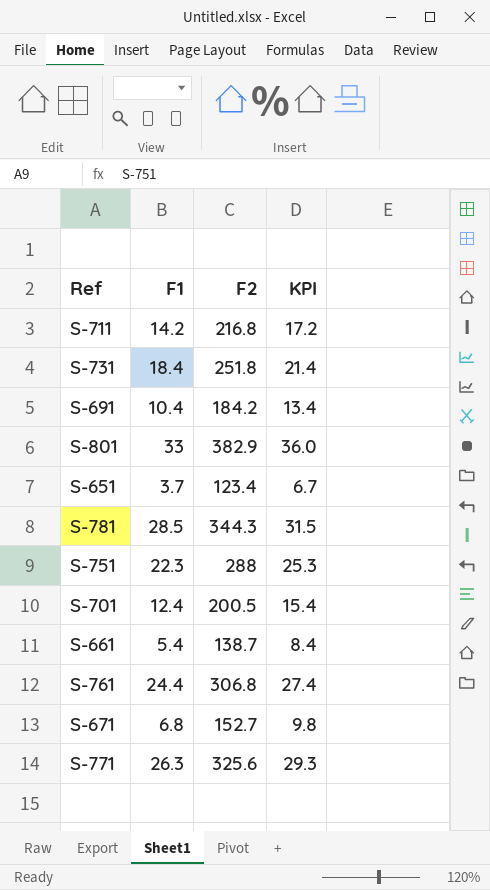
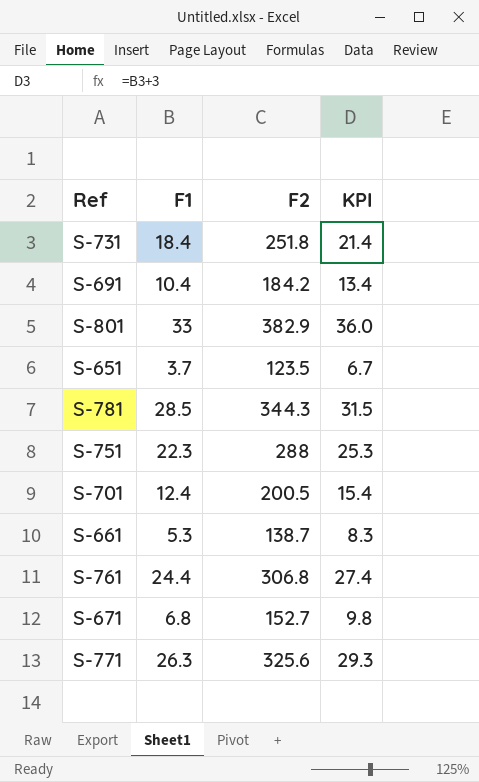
row S-711: 14.2 | 216.8 | 17.2 -> none
S-651 | F2: 123.4 -> 123.5
S-661 | F1: 5.4 -> 5.3
S-661 | KPI: 8.4 -> 8.3

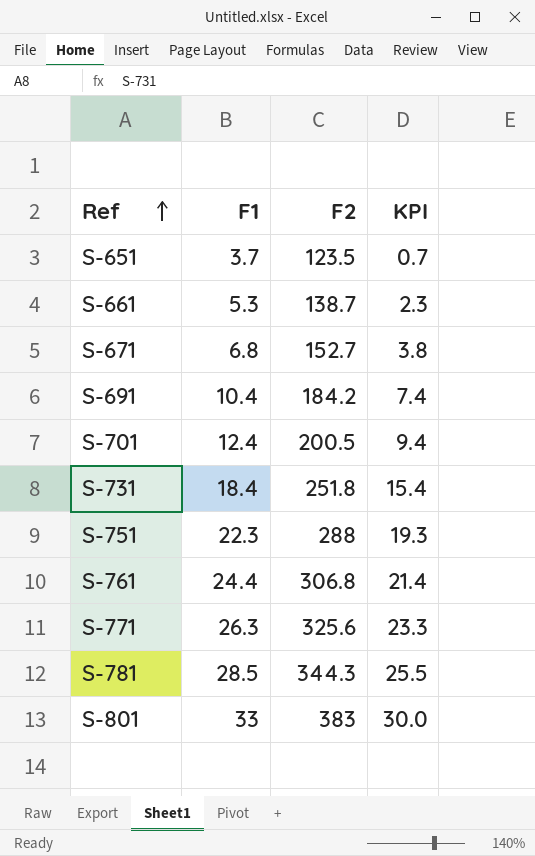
row order: none -> Ref ascending
column KPI | formula: [F1] + 3 -> [F1] - 3
S-801 | F2: 382.9 -> 383

